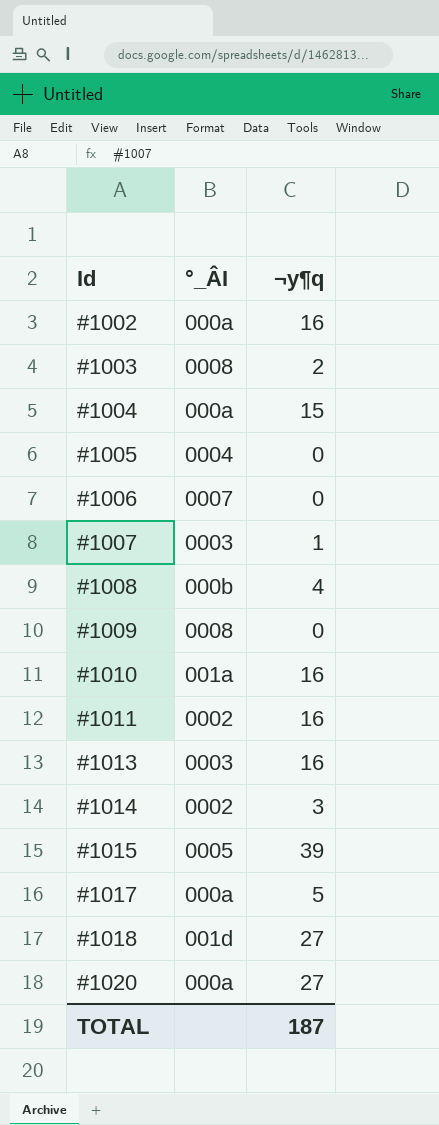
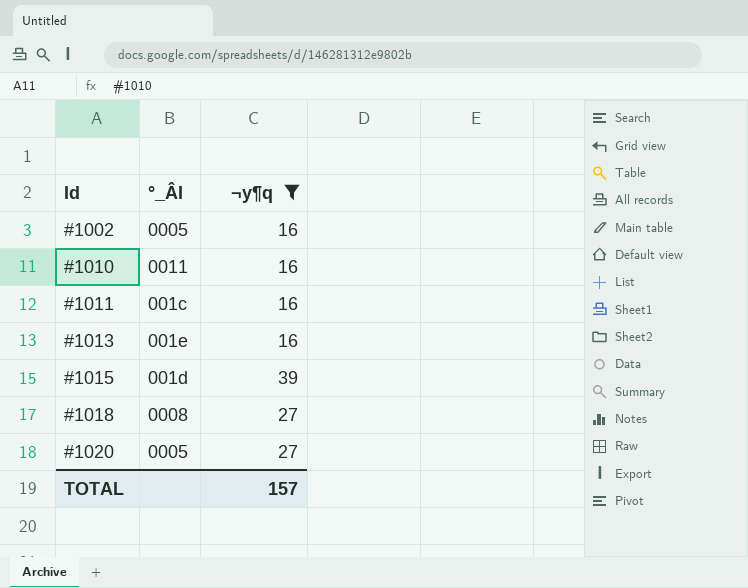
filter: none -> ¬y¶q >= 16
#1002 | °_ÂI: 000a -> 0005
#1010 | °_ÂI: 001a -> 0011
#1011 | °_ÂI: 0002 -> 001c
#1013 | °_ÂI: 0003 -> 001e
#1015 | °_ÂI: 0005 -> 001d
#1018 | °_ÂI: 001d -> 0008
#1020 | °_ÂI: 000a -> 0005
TOTAL | ¬y¶q: 187 -> 157

